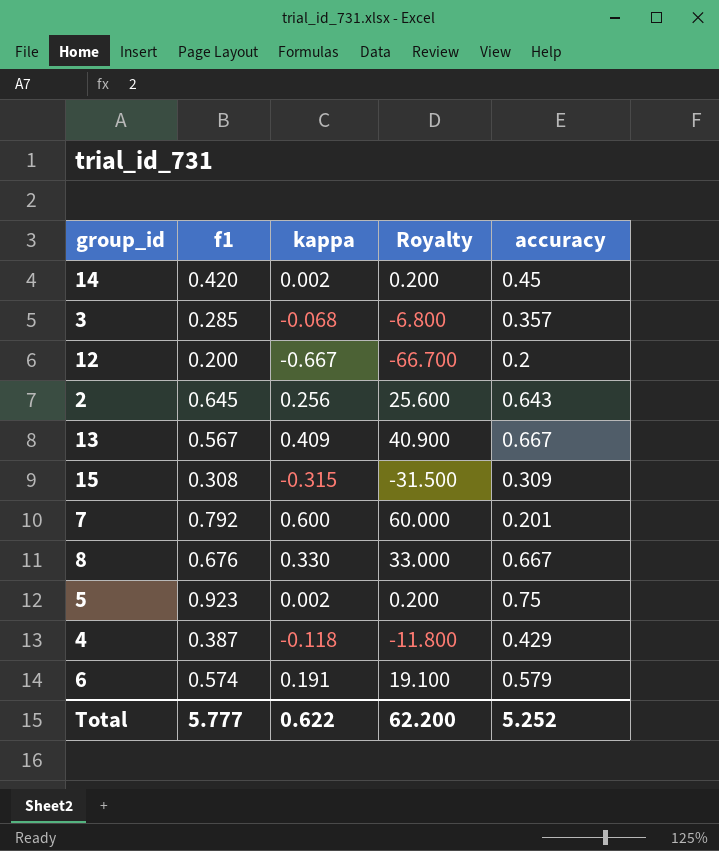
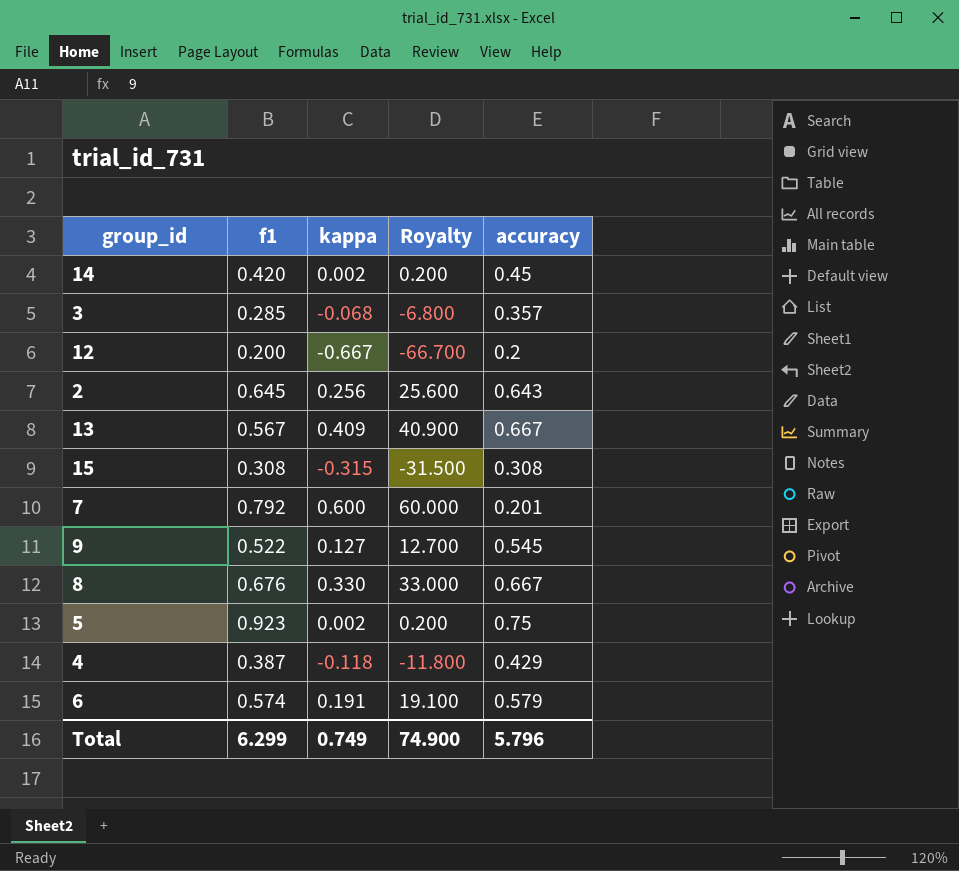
15 | accuracy: 0.309 -> 0.308
row 9: none -> 0.522 | 0.127 | 12.700 | 0.545
Total | f1: 5.777 -> 6.299
Total | kappa: 0.622 -> 0.749
Total | Royalty: 62.200 -> 74.900
Total | accuracy: 5.252 -> 5.796

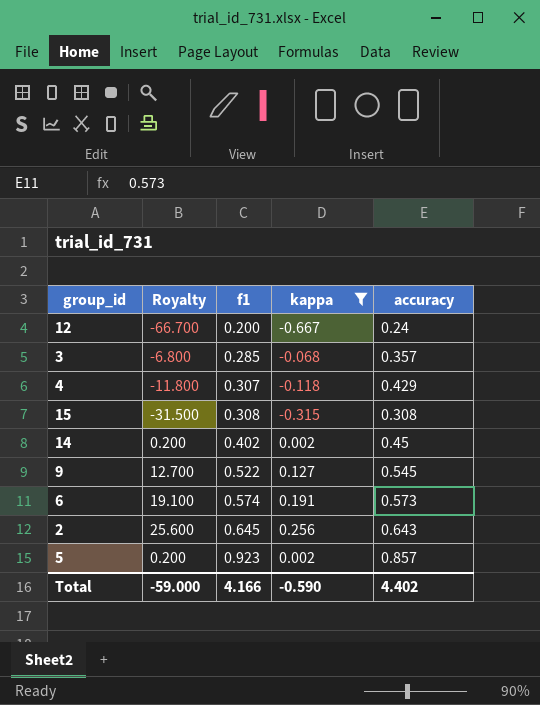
filter: none -> kappa <= 0.256
row order: none -> f1 ascending
column Royalty | position: 4 -> 2
12 | accuracy: 0.2 -> 0.24
4 | f1: 0.387 -> 0.307
14 | f1: 0.420 -> 0.402
6 | accuracy: 0.579 -> 0.573
5 | accuracy: 0.75 -> 0.857
Total | Royalty: 74.900 -> -59.000
Total | f1: 6.299 -> 4.166
Total | kappa: 0.749 -> -0.590
Total | accuracy: 5.796 -> 4.402

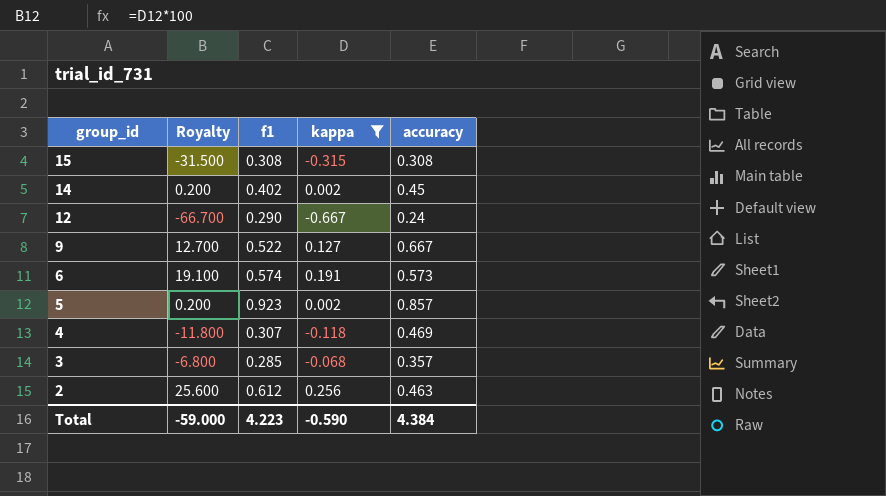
row order: f1 ascending -> group_id descending
12 | f1: 0.200 -> 0.290
9 | accuracy: 0.545 -> 0.667
4 | accuracy: 0.429 -> 0.469
2 | f1: 0.645 -> 0.612
2 | accuracy: 0.643 -> 0.463
Total | f1: 4.166 -> 4.223
Total | accuracy: 4.402 -> 4.384

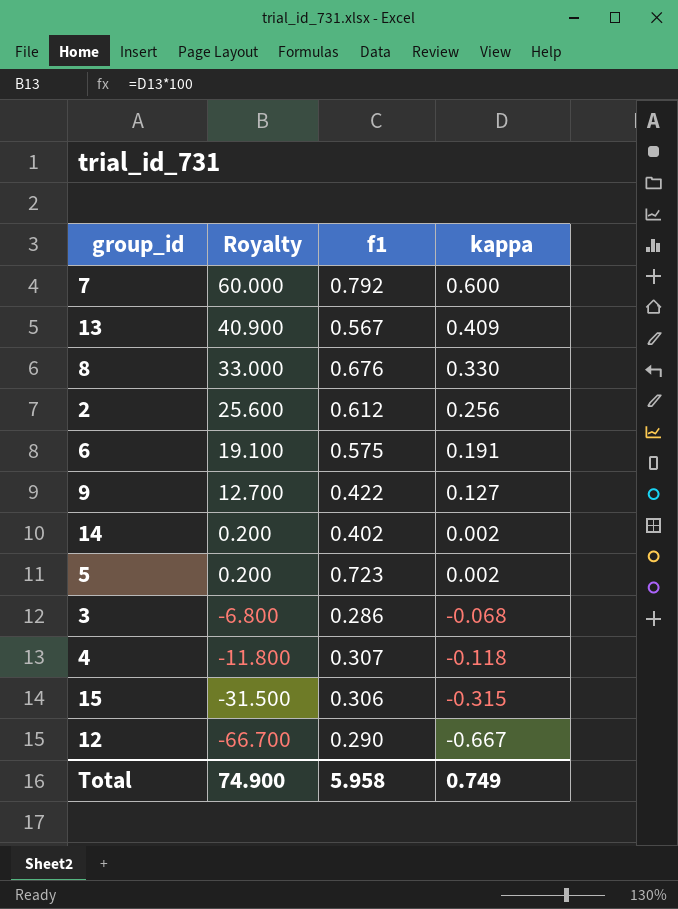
filter: kappa <= 0.256 -> none
row order: group_id descending -> Royalty descending
column accuracy | position: 5 -> none
6 | f1: 0.574 -> 0.575
9 | f1: 0.522 -> 0.422
5 | f1: 0.923 -> 0.723
3 | f1: 0.285 -> 0.286
15 | f1: 0.308 -> 0.306
Total | Royalty: -59.000 -> 74.900
Total | f1: 4.223 -> 5.958
Total | kappa: -0.590 -> 0.749

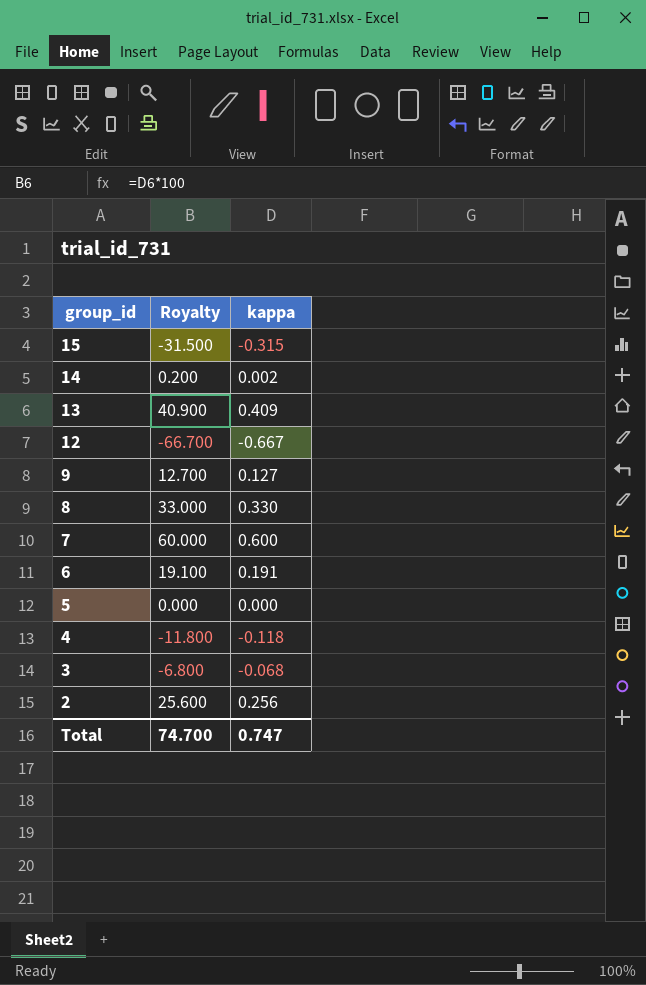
row order: Royalty descending -> group_id descending
column f1 | position: 3 -> none
5 | Royalty: 0.200 -> 0.000
5 | kappa: 0.002 -> 0.000
Total | Royalty: 74.900 -> 74.700
Total | kappa: 0.749 -> 0.747

